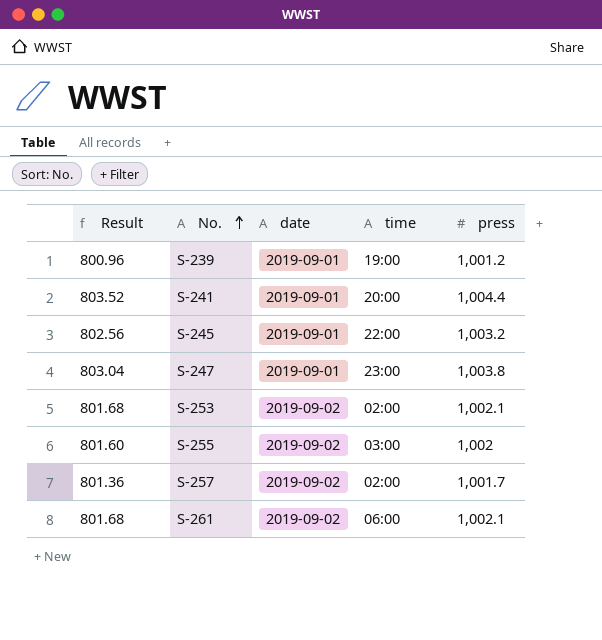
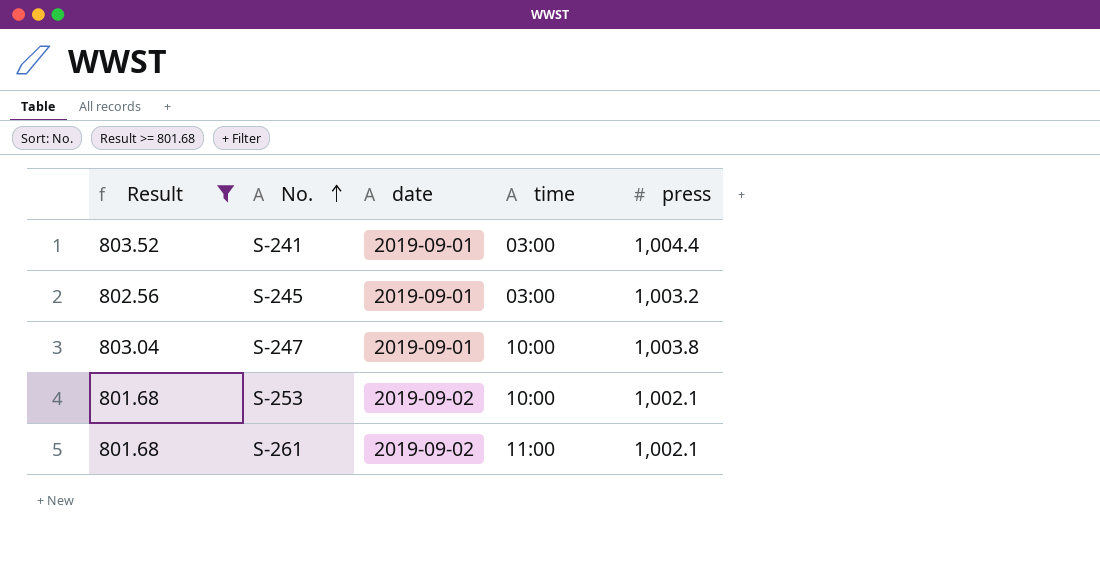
filter: none -> Result >= 801.68
S-241 | time: 20:00 -> 03:00
S-245 | time: 22:00 -> 03:00
S-247 | time: 23:00 -> 10:00
S-253 | time: 02:00 -> 10:00
S-261 | time: 06:00 -> 11:00

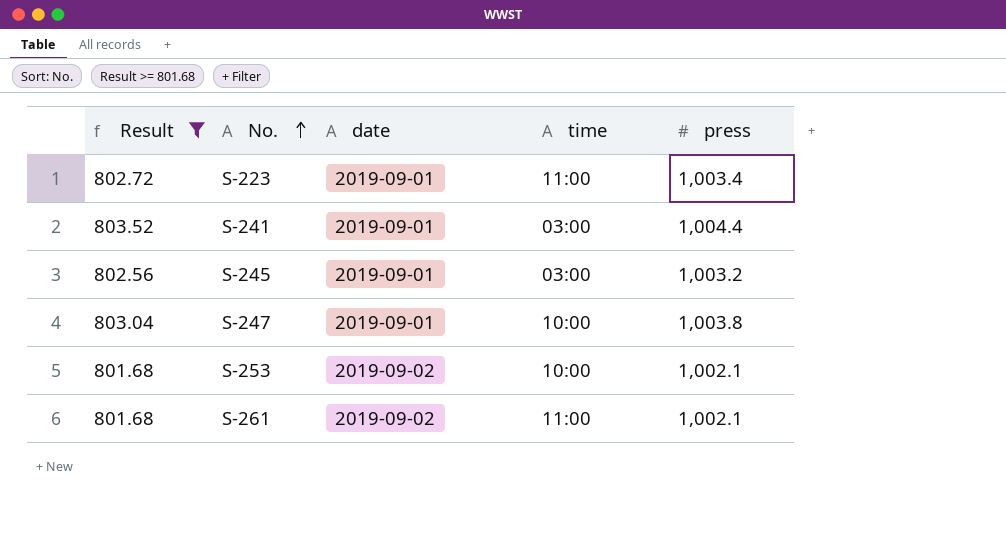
row S-223: none -> 802.72 | 2019-09-01 | 11:00 | 1,003.4

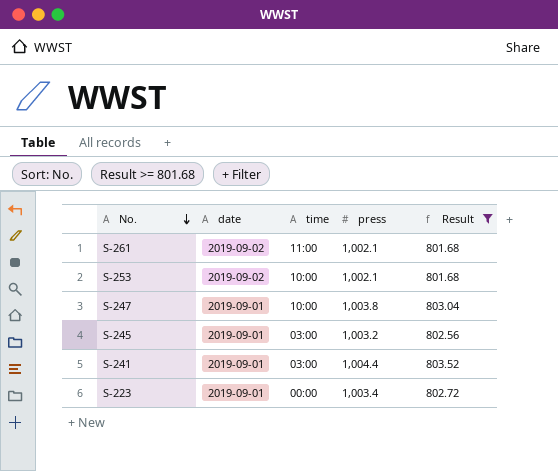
row order: No. ascending -> No. descending
column Result | position: 1 -> 5
S-223 | time: 11:00 -> 00:00

